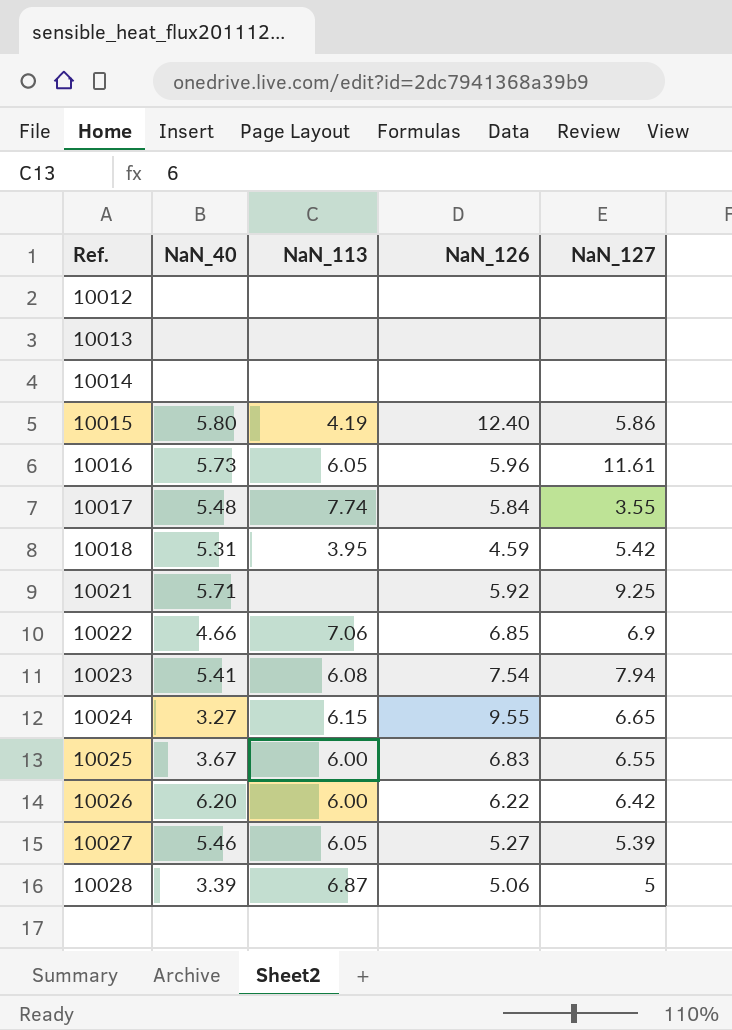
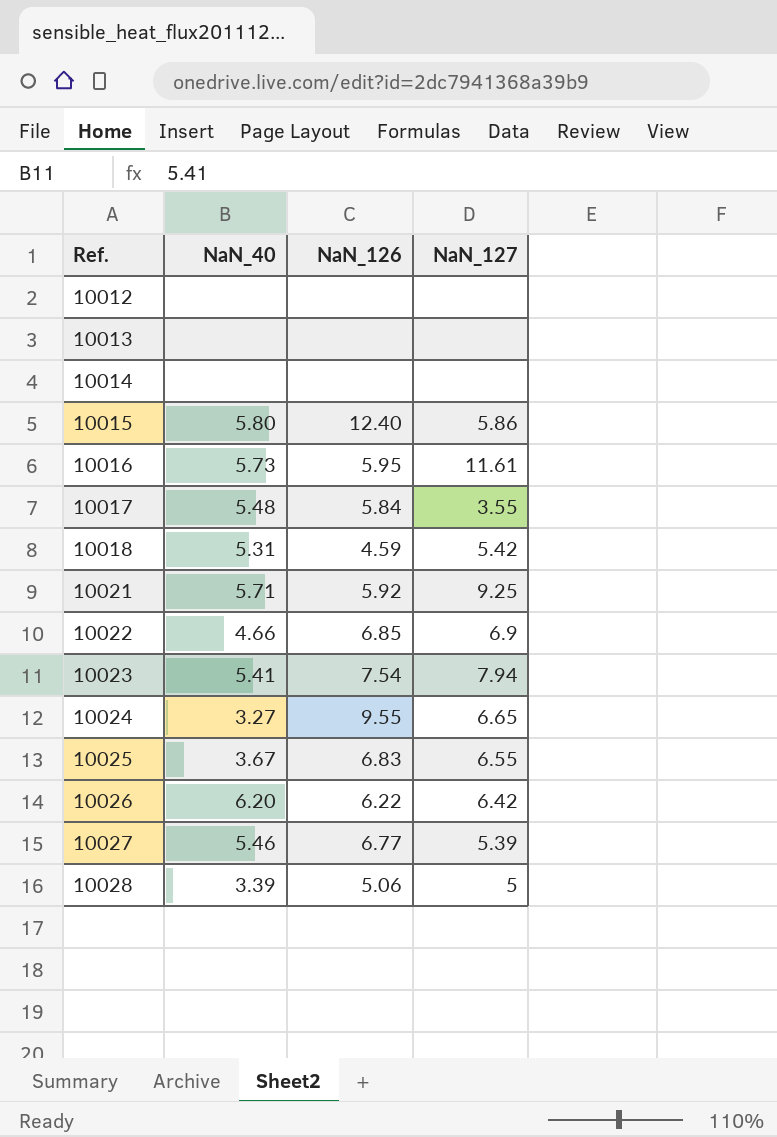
column NaN_113 | position: 3 -> none
10016 | NaN_126: 5.96 -> 5.95
10027 | NaN_126: 5.27 -> 6.77

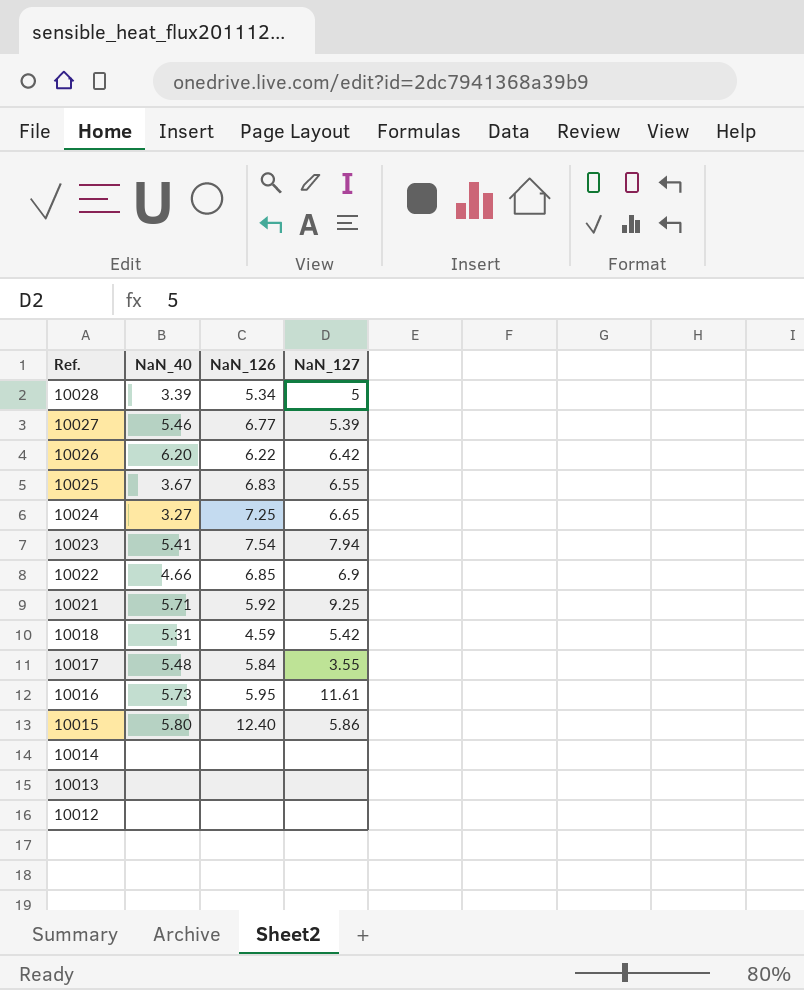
row order: Ref. ascending -> Ref. descending
10028 | NaN_126: 5.06 -> 5.34
10024 | NaN_126: 9.55 -> 7.25

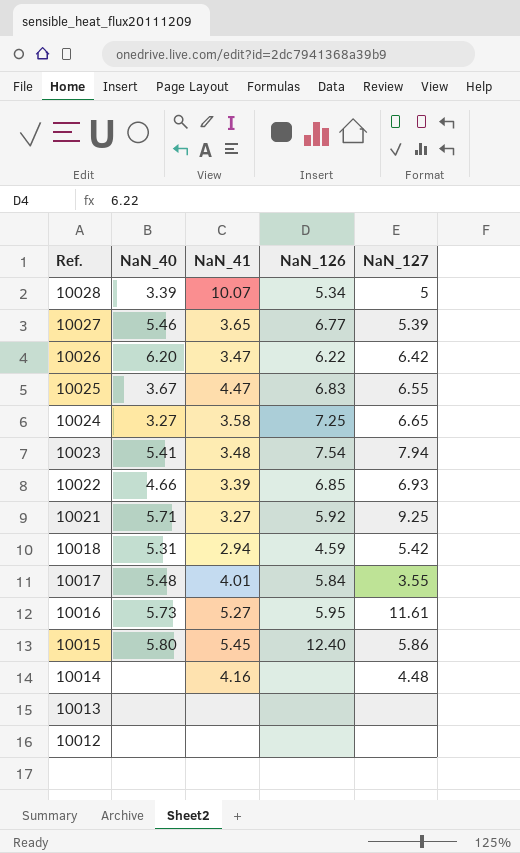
column NaN_41 | position: none -> 3
10022 | NaN_127: 6.9 -> 6.93
10014 | NaN_127: none -> 4.48

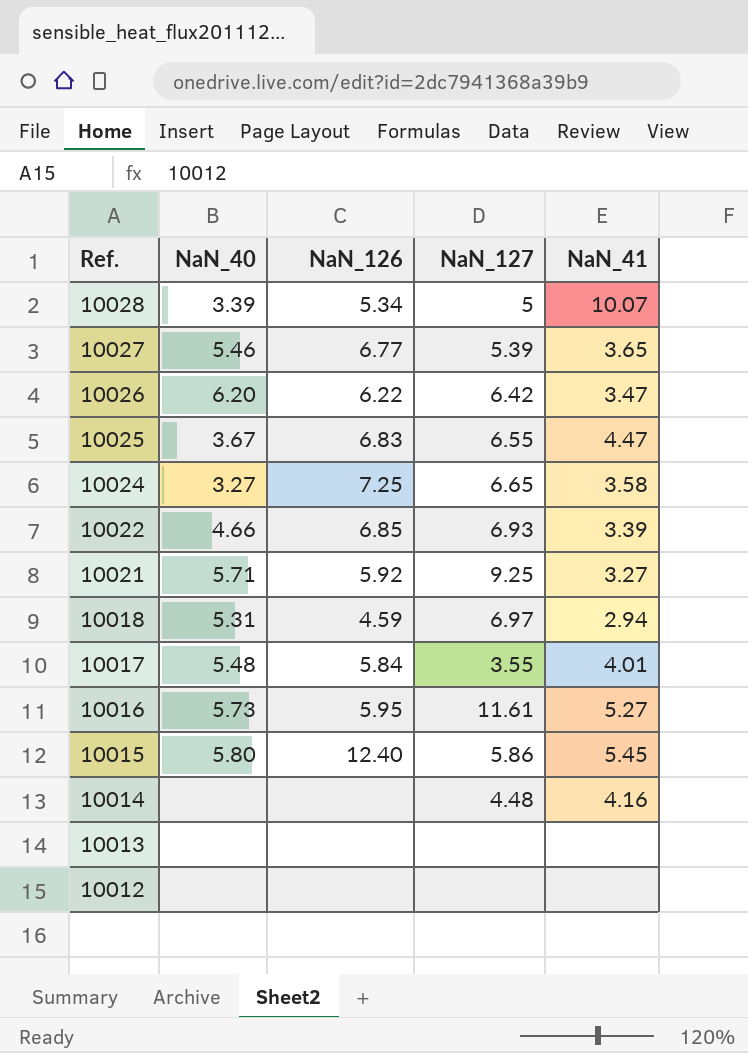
column NaN_41 | position: 3 -> 5
row 10023: 5.41 | 3.48 | 7.54 | 7.94 -> none
10018 | NaN_127: 5.42 -> 6.97

